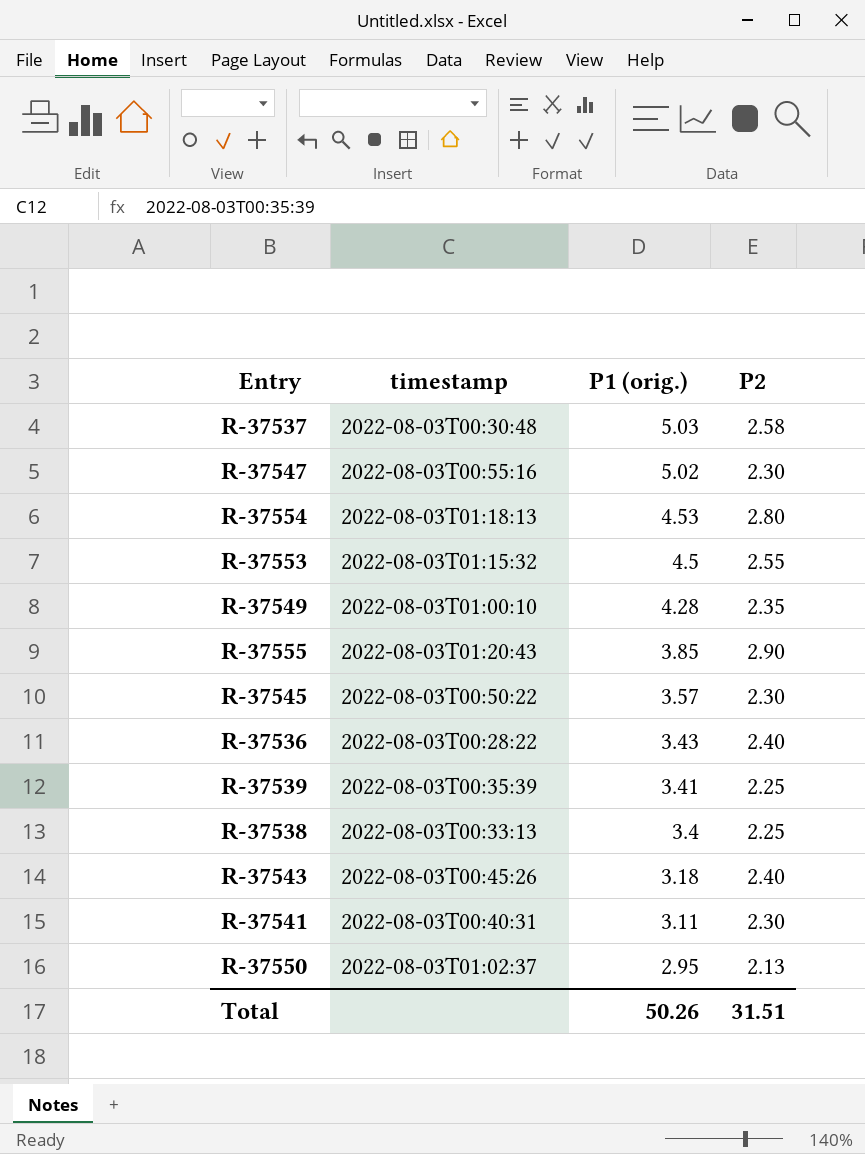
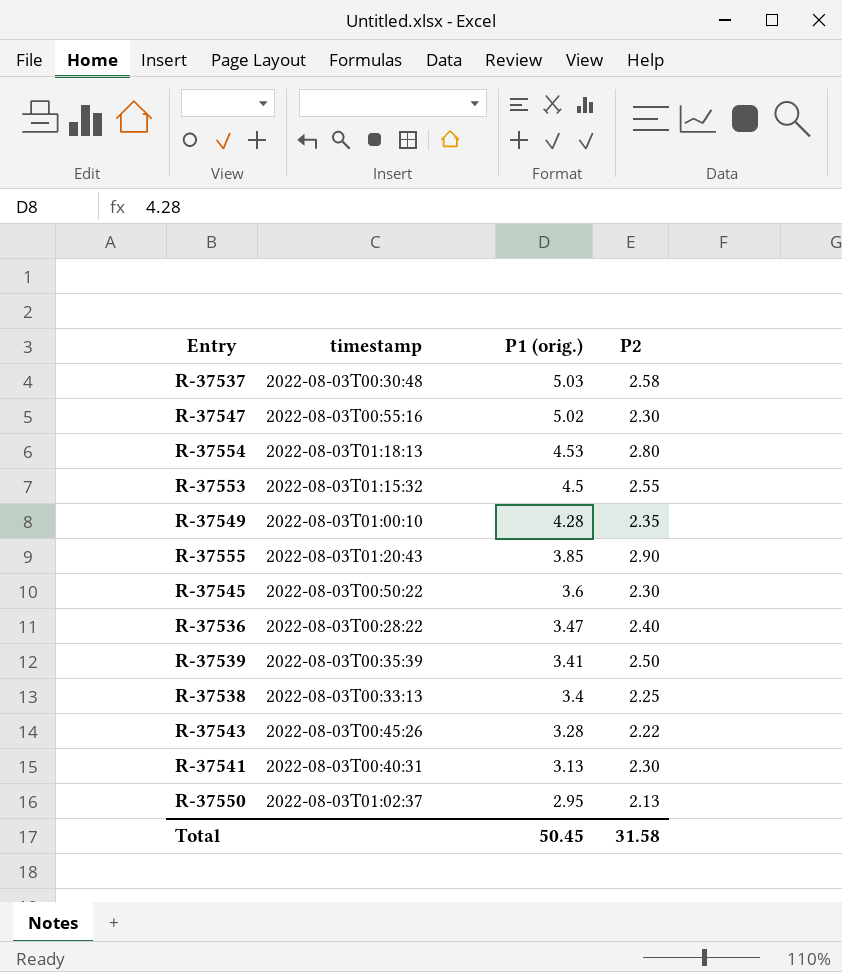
R-37545 | P1 (orig.): 3.57 -> 3.6
R-37536 | P1 (orig.): 3.43 -> 3.47
R-37539 | P2: 2.25 -> 2.50
R-37543 | P1 (orig.): 3.18 -> 3.28
R-37543 | P2: 2.40 -> 2.22
R-37541 | P1 (orig.): 3.11 -> 3.13
Total | P1 (orig.): 50.26 -> 50.45
Total | P2: 31.51 -> 31.58

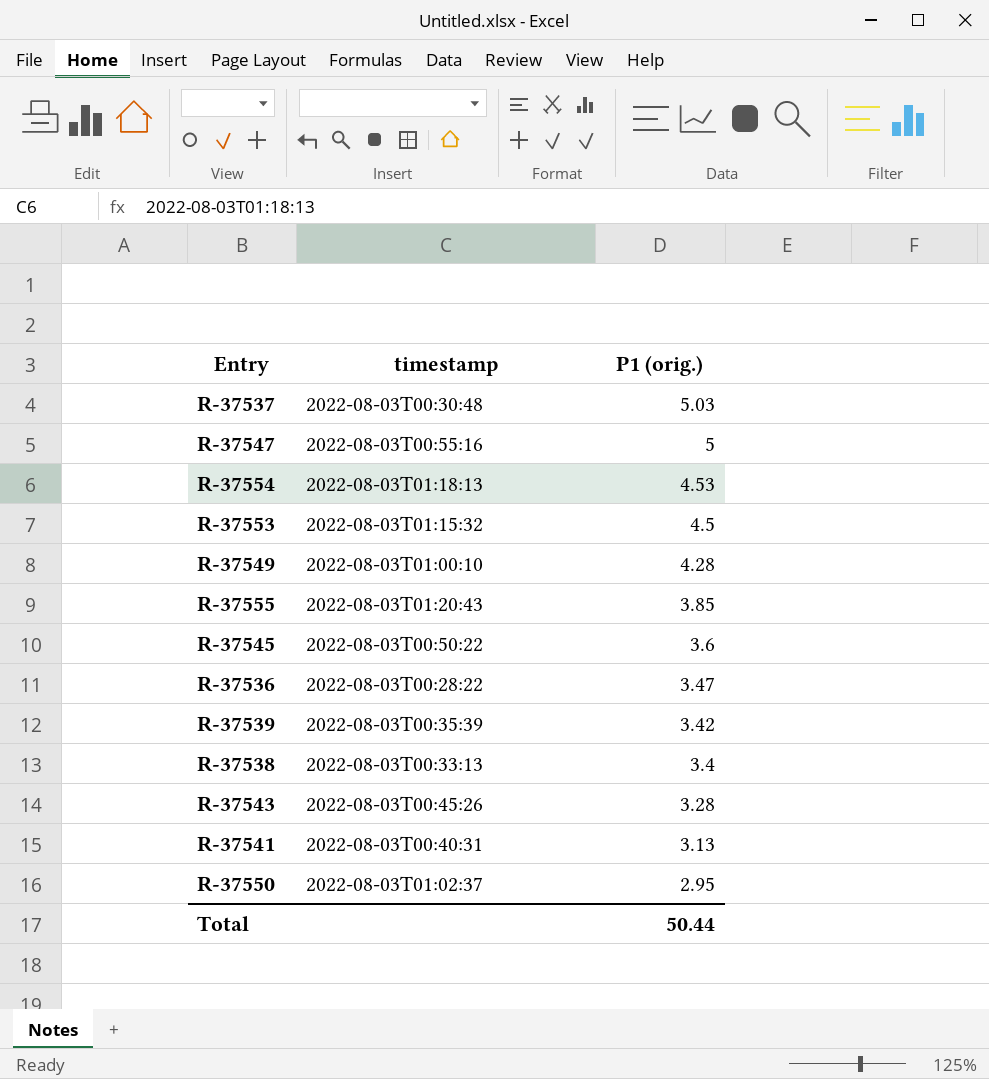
column P2 | position: 4 -> none
R-37547 | P1 (orig.): 5.02 -> 5
R-37539 | P1 (orig.): 3.41 -> 3.42
Total | P1 (orig.): 50.45 -> 50.44

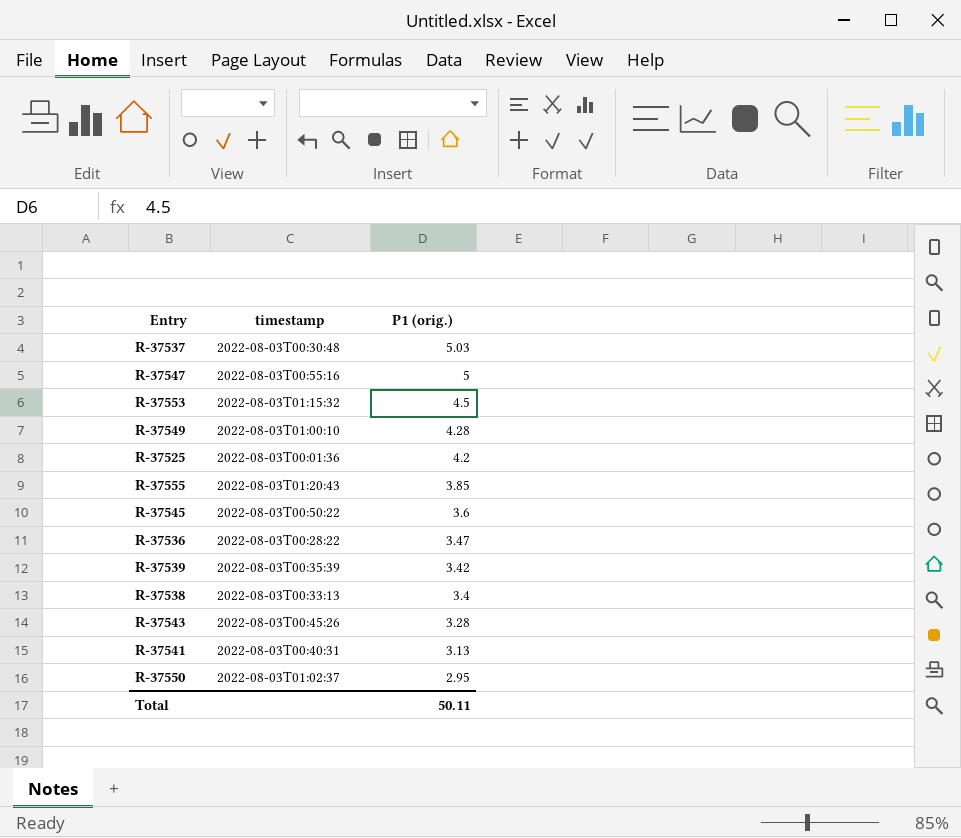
row R-37554: 2022-08-03T01:18:13 | 4.53 -> none
row R-37525: none -> 2022-08-03T00:01:36 | 4.2
Total | P1 (orig.): 50.44 -> 50.11

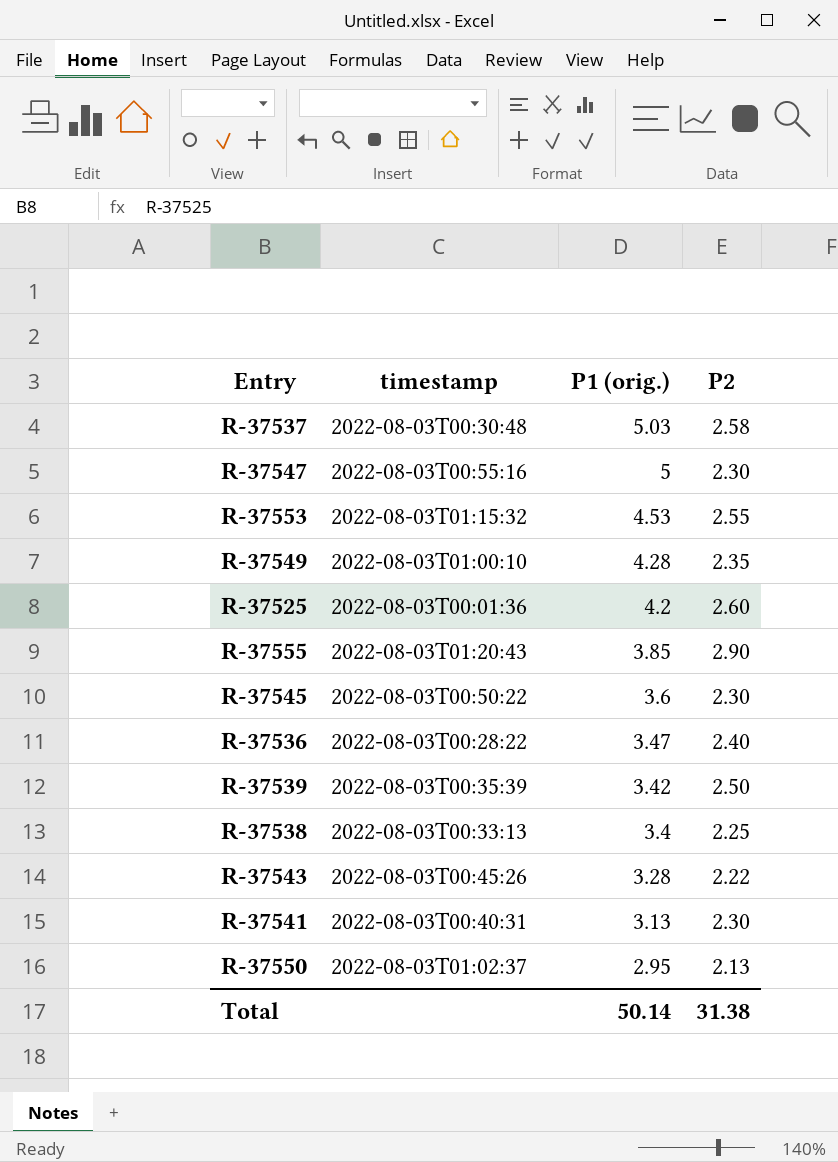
column P2 | position: none -> 4
R-37553 | P1 (orig.): 4.5 -> 4.53
Total | P1 (orig.): 50.11 -> 50.14

